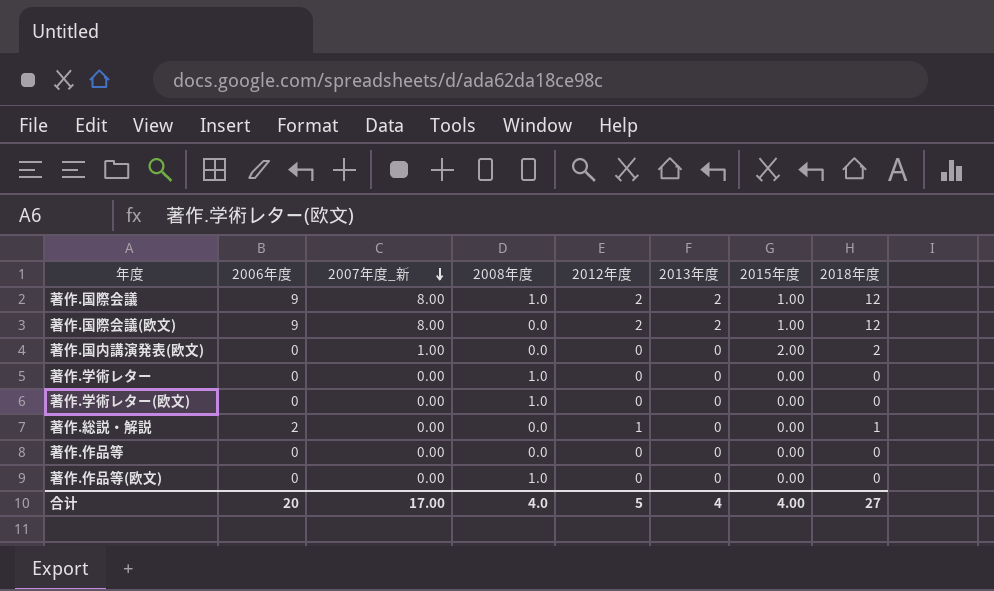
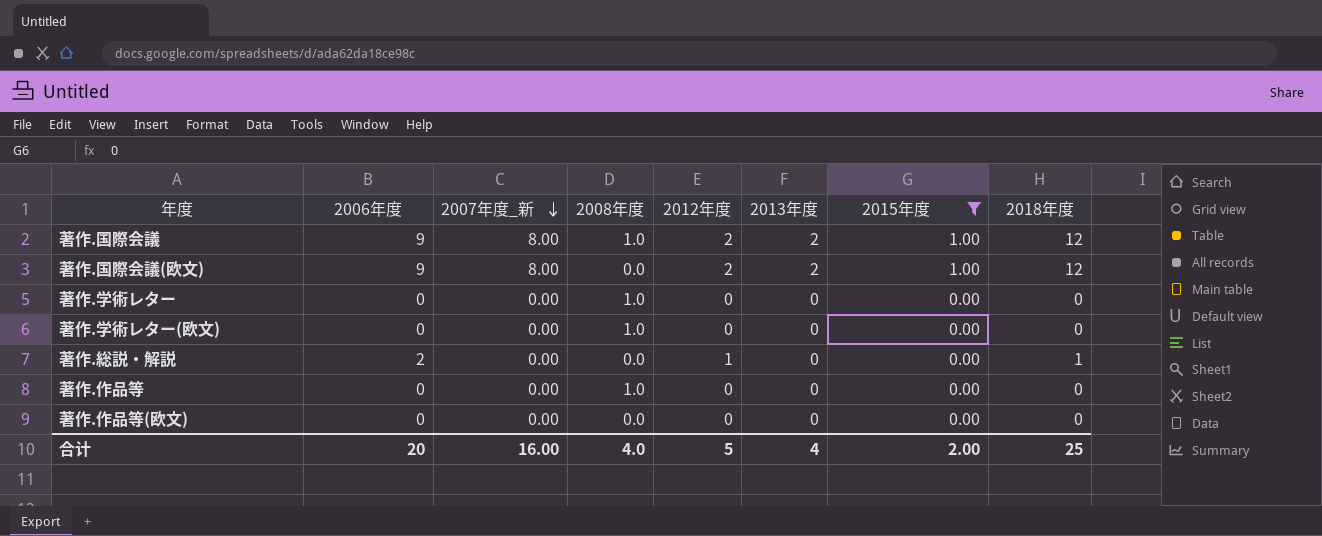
filter: none -> 2015年度 != 2.00
著作.作品等 | 2008年度: 0.0 -> 1.0
著作.作品等(欧文) | 2008年度: 1.0 -> 0.0
合计 | 2007年度_新: 17.00 -> 16.00
合计 | 2015年度: 4.00 -> 2.00
合计 | 2018年度: 27 -> 25

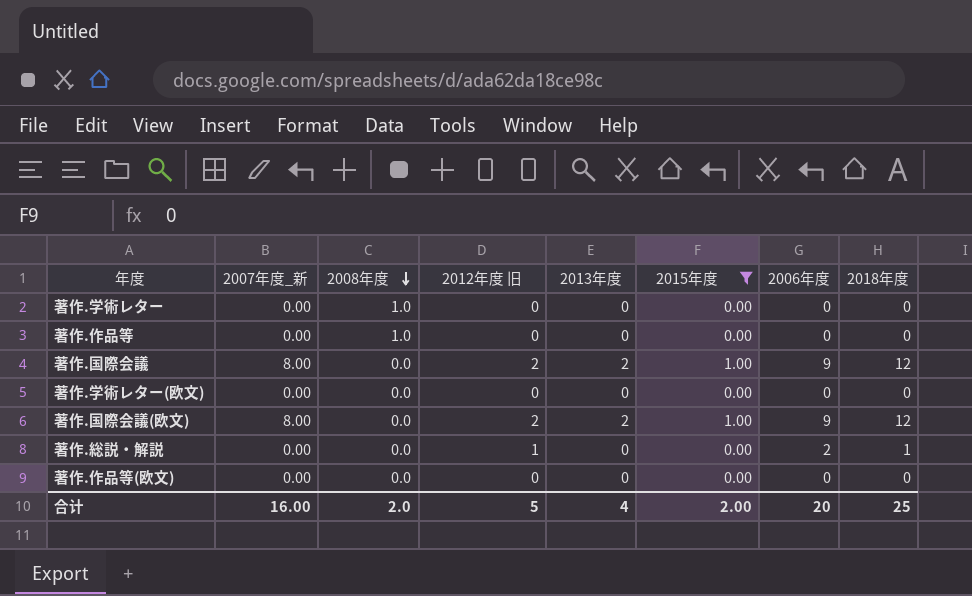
row order: 2007年度_新 descending -> 2008年度 descending
column name: 2012年度 -> 2012年度 旧
column 2006年度 | position: 2 -> 7
著作.国際会議 | 2008年度: 1.0 -> 0.0
著作.学術レター(欧文) | 2008年度: 1.0 -> 0.0
合计 | 2008年度: 4.0 -> 2.0

